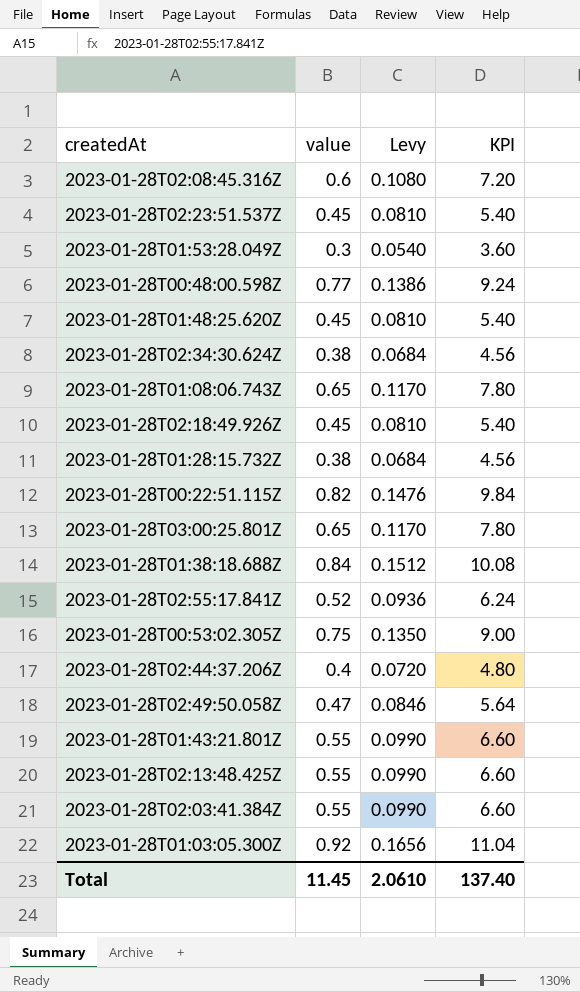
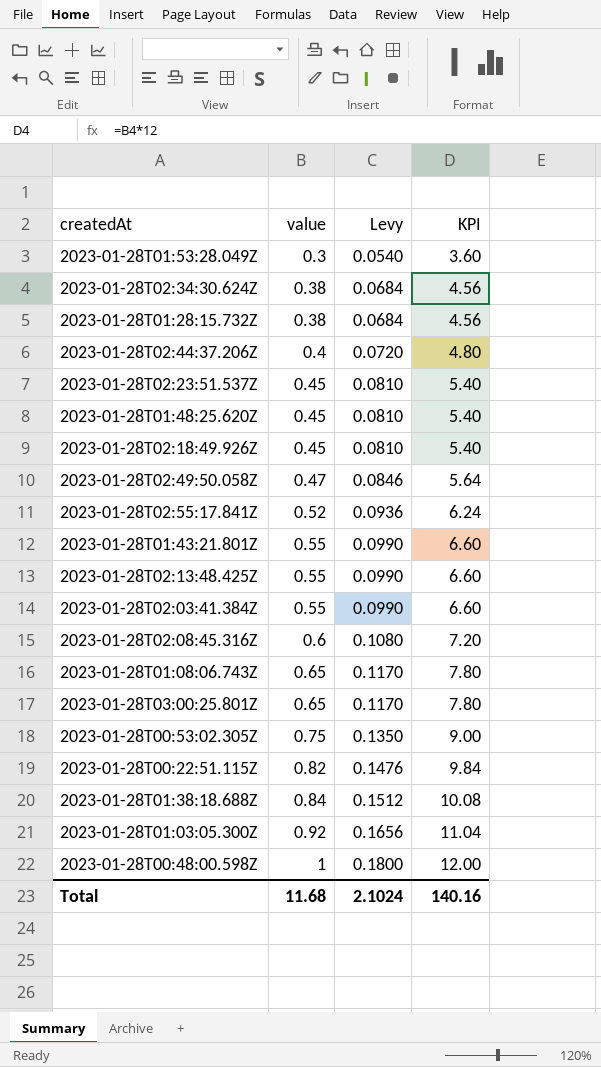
row order: none -> value ascending
2023-01-28T00:48:00.598Z | value: 0.77 -> 1
2023-01-28T00:48:00.598Z | Levy: 0.1386 -> 0.1800
2023-01-28T00:48:00.598Z | KPI: 9.24 -> 12.00
Total | value: 11.45 -> 11.68
Total | Levy: 2.0610 -> 2.1024
Total | KPI: 137.40 -> 140.16

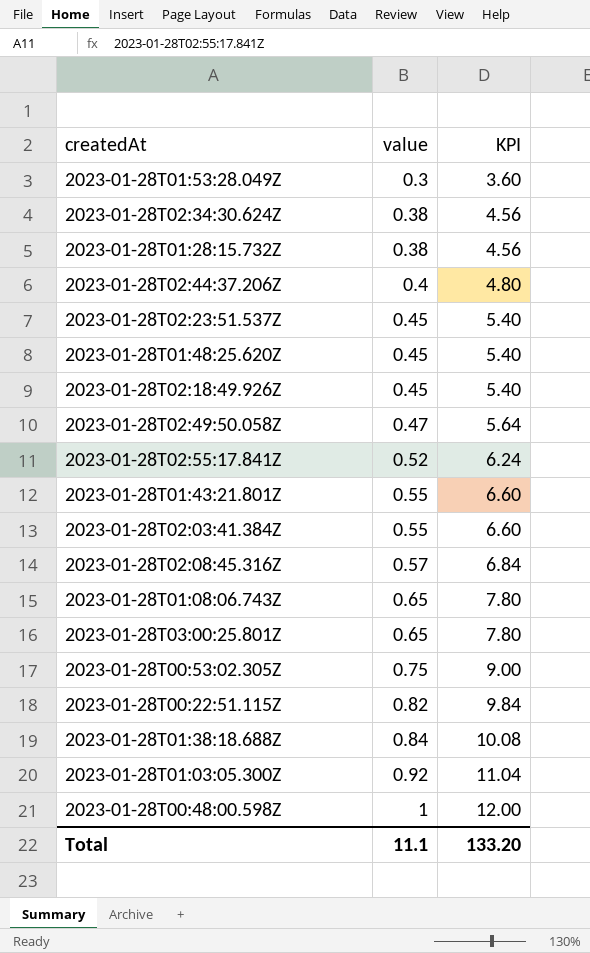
column Levy | formula: [value] * 0.18 -> none
row 2023-01-28T02:13:48.425Z: 0.55 | 0.0990 | 6.60 -> none
2023-01-28T02:08:45.316Z | value: 0.6 -> 0.57
2023-01-28T02:08:45.316Z | KPI: 7.20 -> 6.84
Total | value: 11.68 -> 11.1
Total | KPI: 140.16 -> 133.20

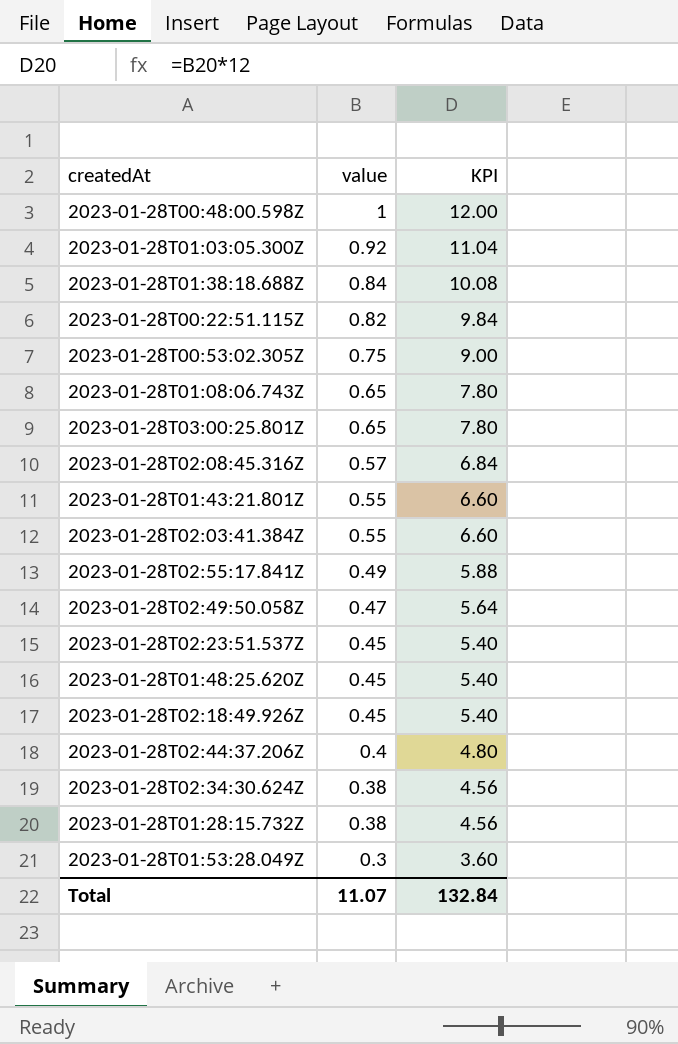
row order: value ascending -> value descending
2023-01-28T02:55:17.841Z | value: 0.52 -> 0.49
2023-01-28T02:55:17.841Z | KPI: 6.24 -> 5.88
Total | value: 11.1 -> 11.07
Total | KPI: 133.20 -> 132.84

